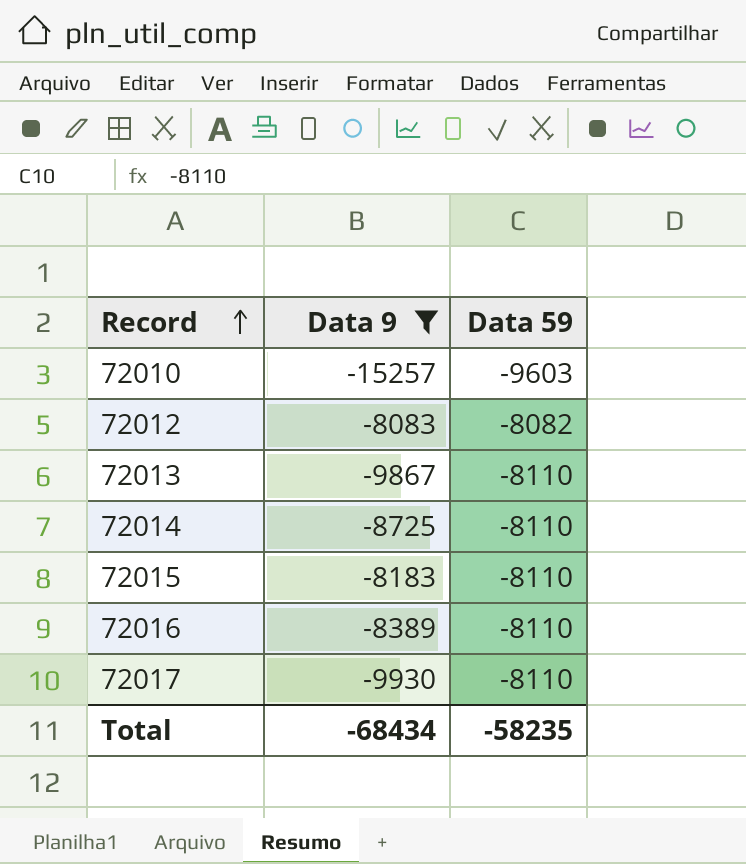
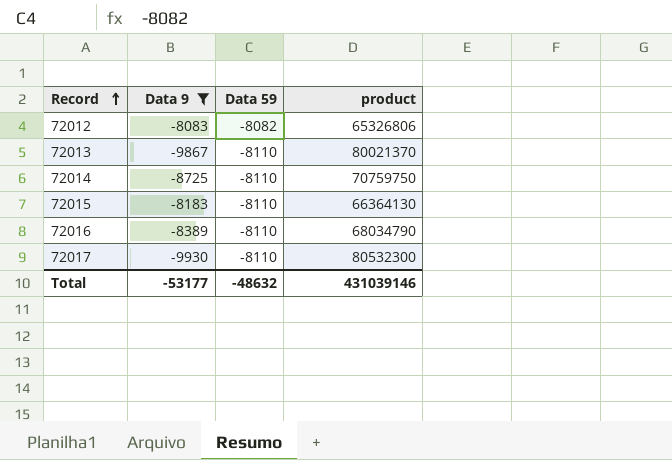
column product | formula: none -> [Data 9] * [Data 59]
row 72010: -15257 | -9603 -> none
Total | Data 9: -68434 -> -53177
Total | Data 59: -58235 -> -48632

